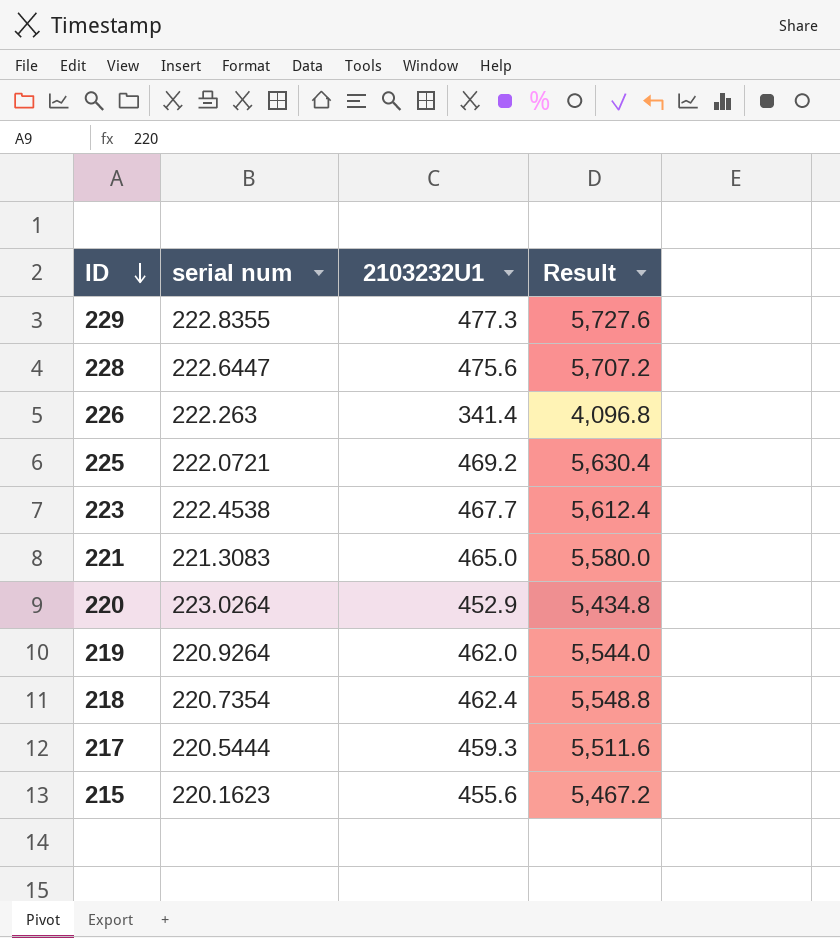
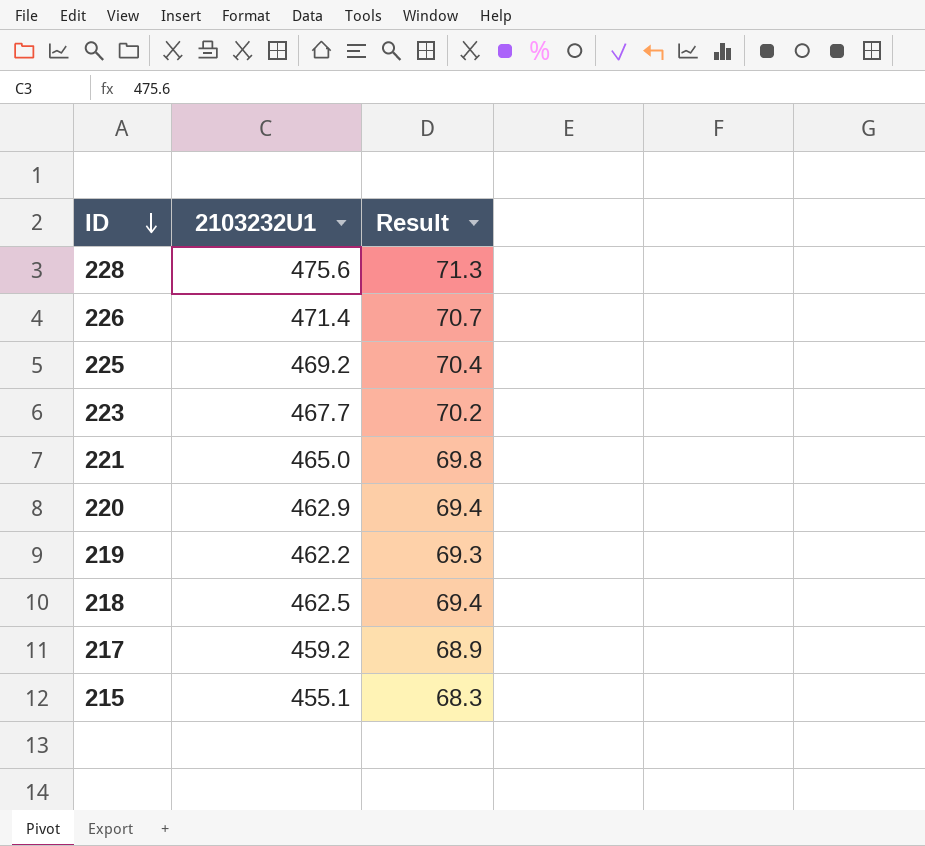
column serial num | position: 2 -> none
column Result | formula: [2103232U1] * 12 -> [2103232U1] * 0.15
row 229: 222.8355 | 477.3 | 5,727.6 -> none
226 | 2103232U1: 341.4 -> 471.4
220 | 2103232U1: 452.9 -> 462.9
219 | 2103232U1: 462.0 -> 462.2
218 | 2103232U1: 462.4 -> 462.5
217 | 2103232U1: 459.3 -> 459.2
215 | 2103232U1: 455.6 -> 455.1

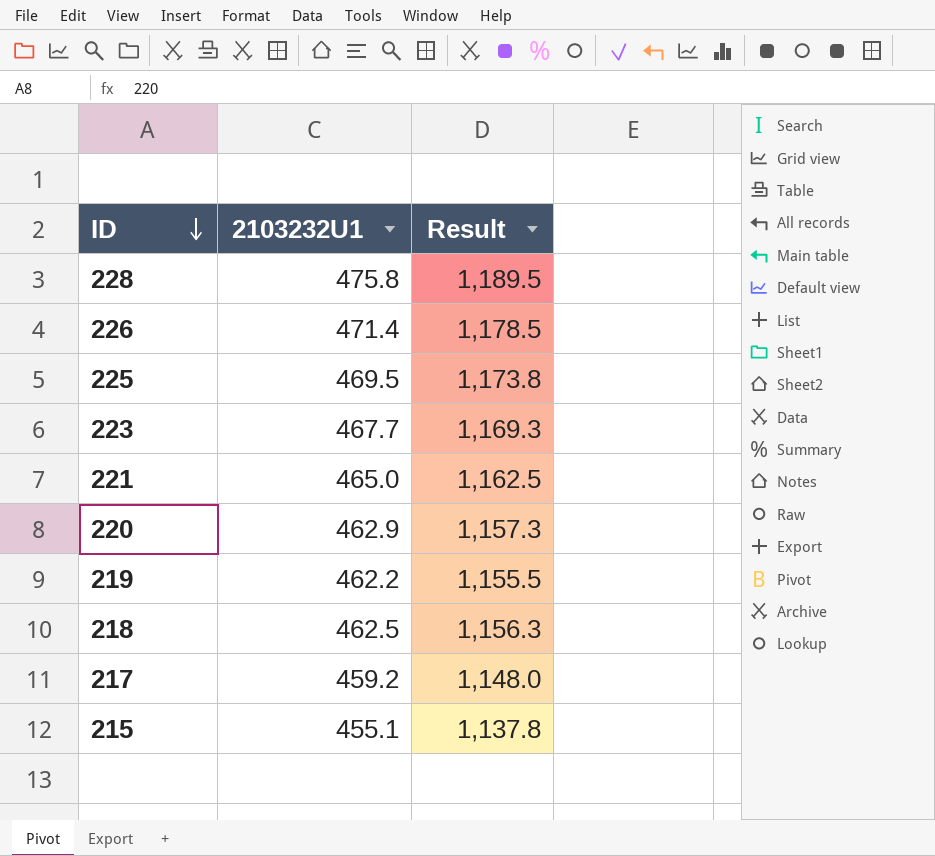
column Result | formula: [2103232U1] * 0.15 -> [2103232U1] * 2.5
228 | 2103232U1: 475.6 -> 475.8
225 | 2103232U1: 469.2 -> 469.5

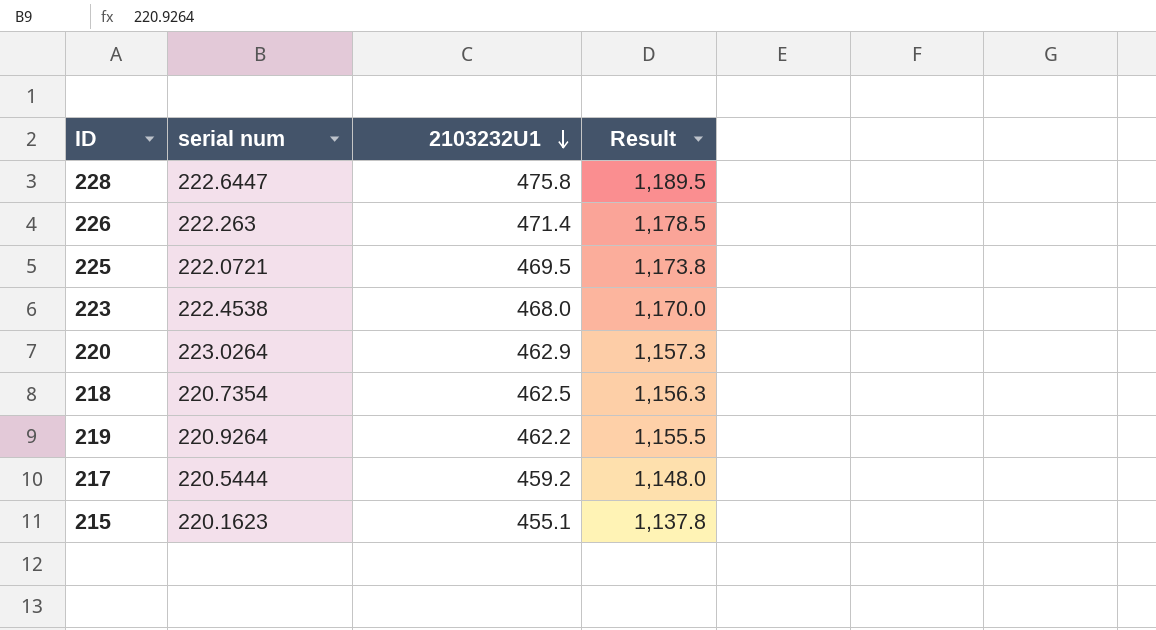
row order: ID descending -> 2103232U1 descending
column serial num | position: none -> 2
row 221: 465.0 | 1,162.5 -> none
223 | 2103232U1: 467.7 -> 468.0
223 | Result: 1,169.3 -> 1,170.0

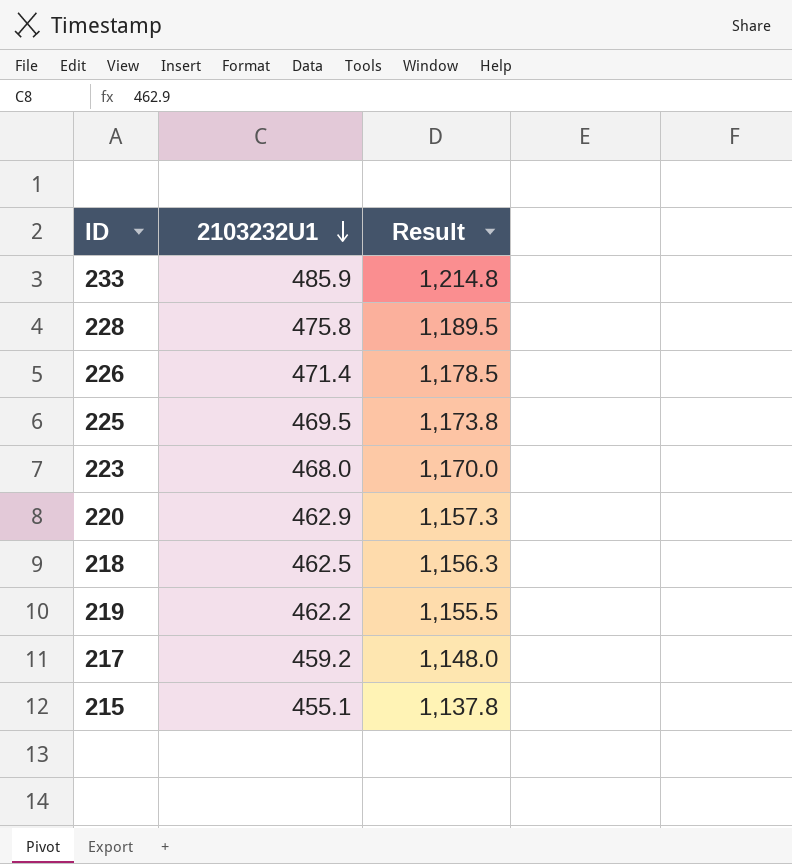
column serial num | position: 2 -> none
row 233: none -> 485.9 | 1,214.8

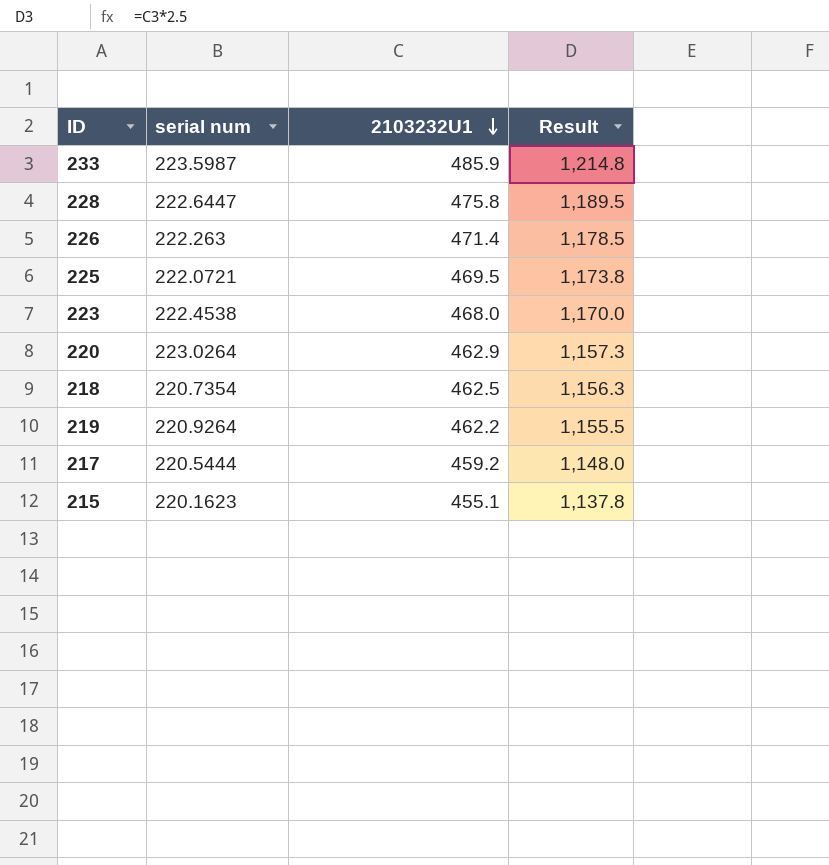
column serial num | position: none -> 2

